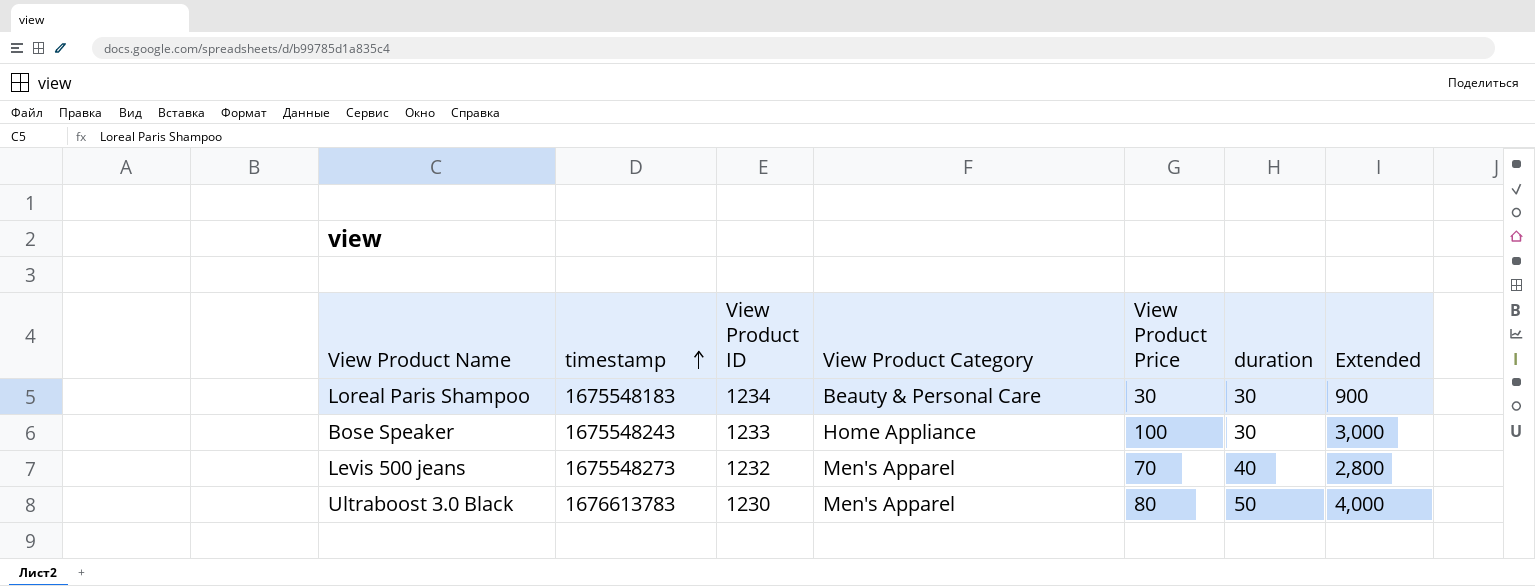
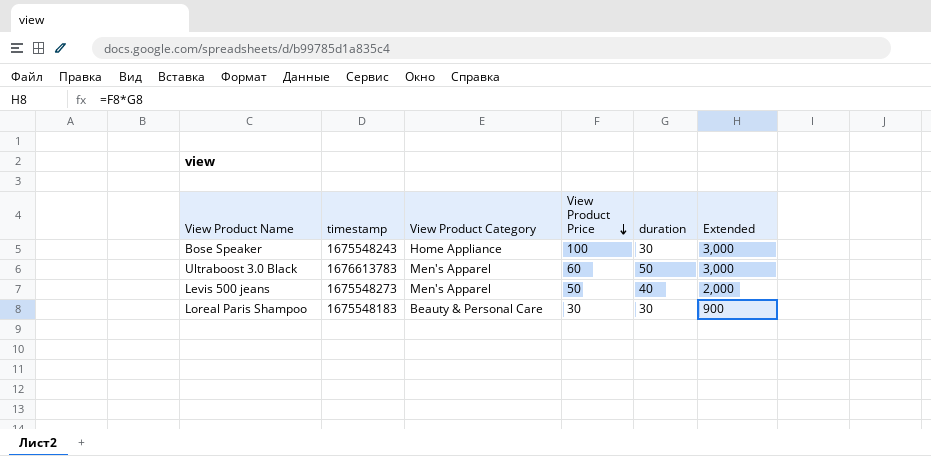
row order: timestamp ascending -> View Product Price descending
column View Product ID | position: 3 -> none
Ultraboost 3.0 Black | View Product Price: 80 -> 60
Ultraboost 3.0 Black | Extended: 4,000 -> 3,000
Levis 500 jeans | View Product Price: 70 -> 50
Levis 500 jeans | Extended: 2,800 -> 2,000

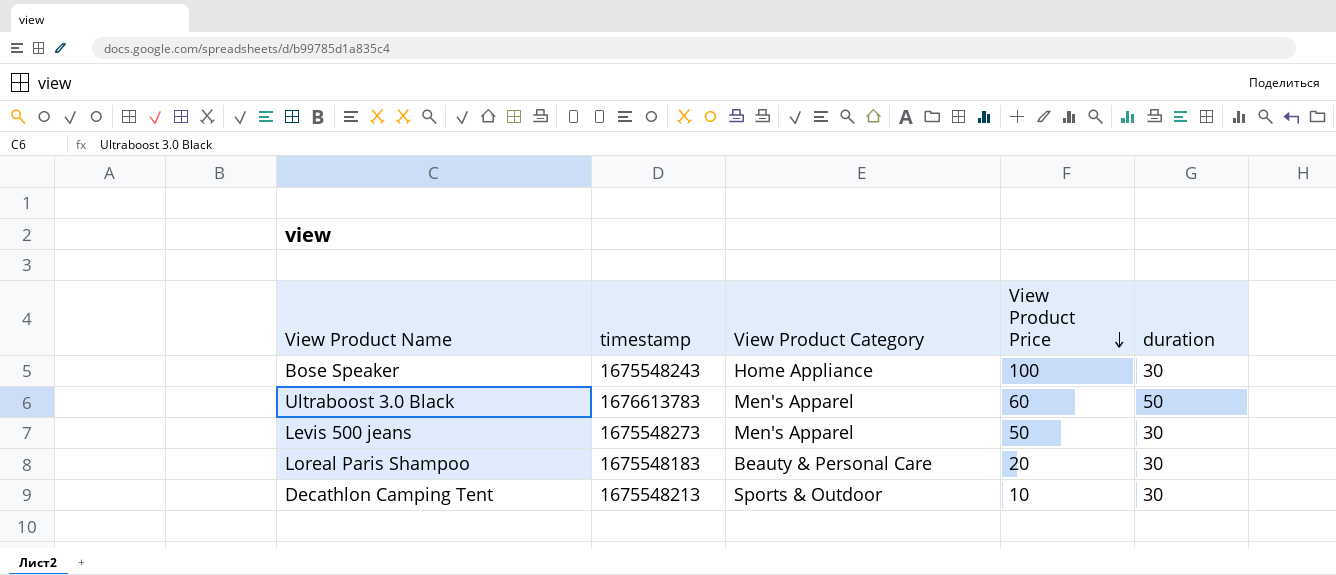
column Extended | formula: [View Product Price] * [duration] -> none
Levis 500 jeans | duration: 40 -> 30
Loreal Paris Shampoo | View Product Price: 30 -> 20
row Decathlon Camping Tent: none -> 1675548213 | Sports & Outdoor | 10 | 30

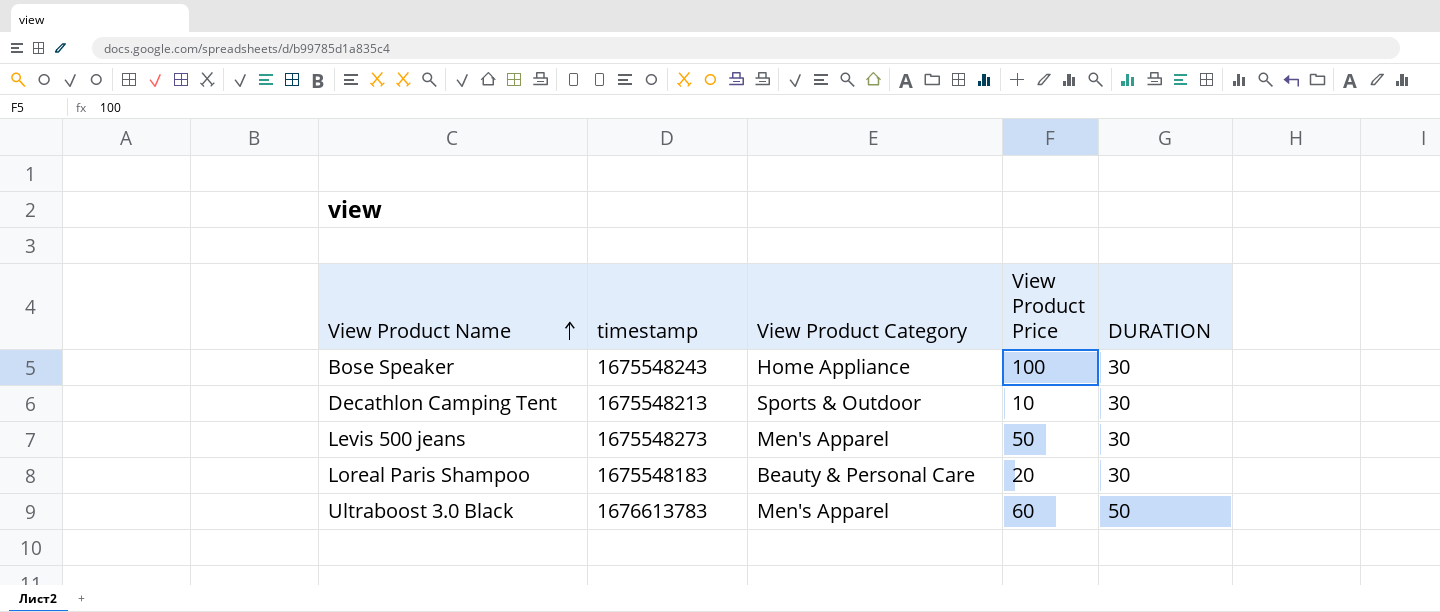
row order: View Product Price descending -> View Product Name ascending
column name: duration -> DURATION

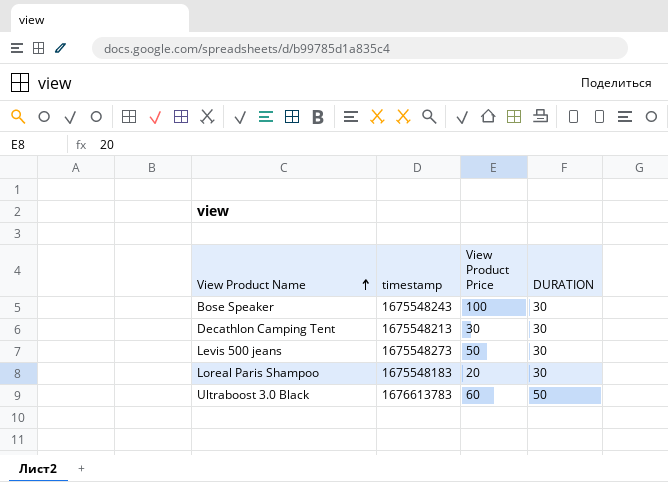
column View Product Category | position: 3 -> none
Decathlon Camping Tent | View Product Price: 10 -> 30

